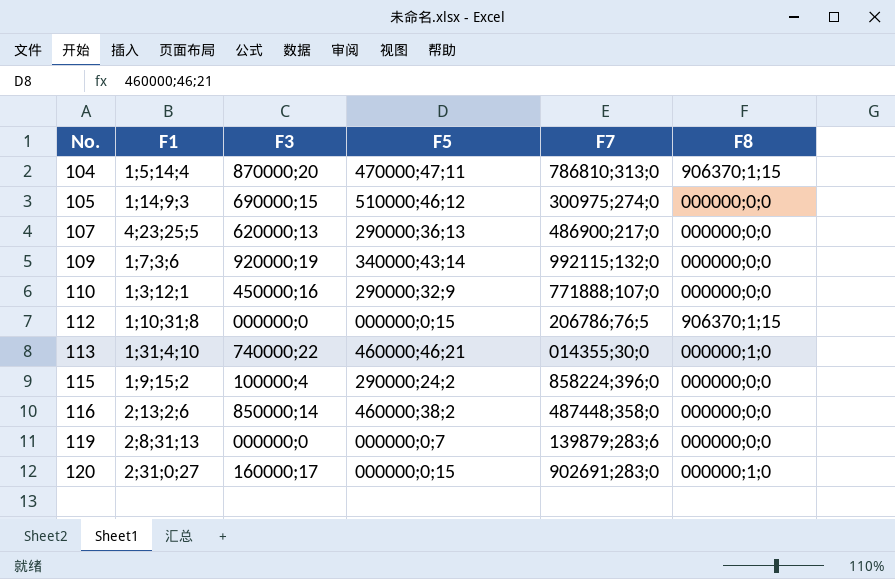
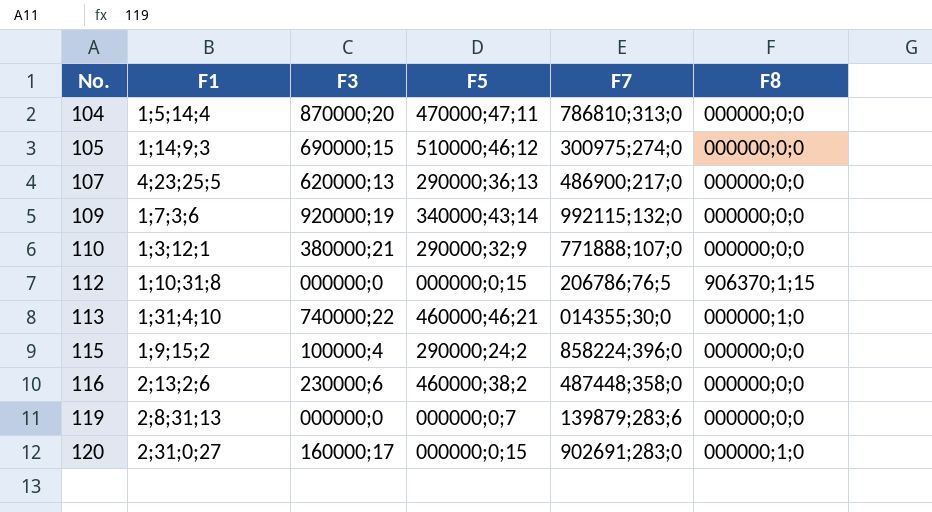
104 | F8: 906370;1;15 -> 000000;0;0
110 | F3: 450000;16 -> 380000;21
116 | F3: 850000;14 -> 230000;6

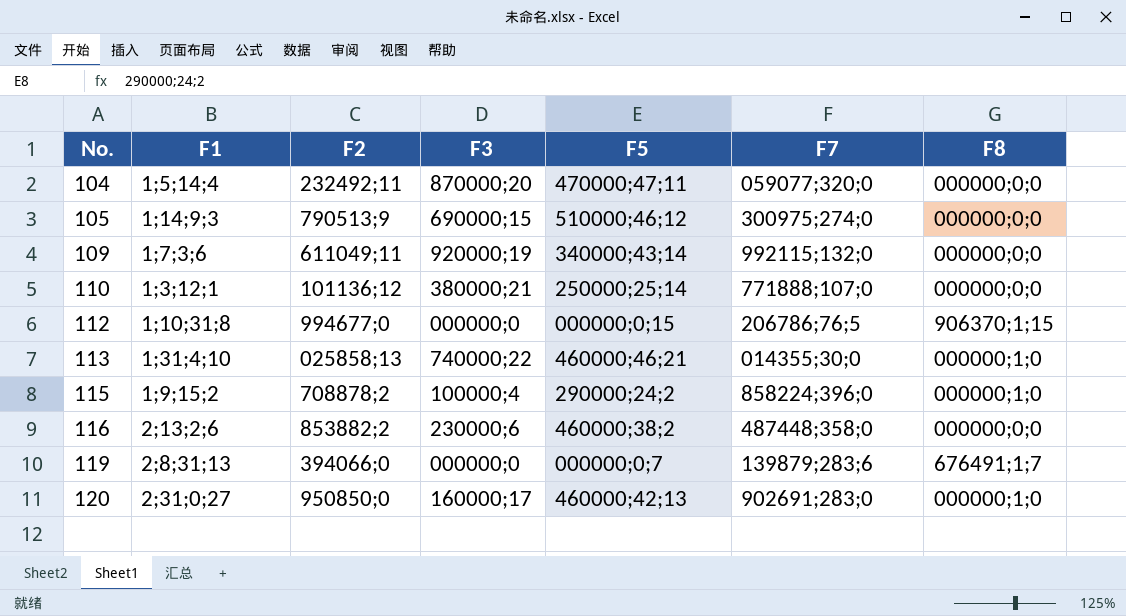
column F2 | position: none -> 3
row 107: 4;23;25;5 | 620000;13 | 290000;36;13 | 486900;217;0 | 000000;0;0 -> none
104 | F7: 786810;313;0 -> 059077;320;0
110 | F5: 290000;32;9 -> 250000;25;14
115 | F8: 000000;0;0 -> 000000;1;0
119 | F8: 000000;0;0 -> 676491;1;7
120 | F5: 000000;0;15 -> 460000;42;13

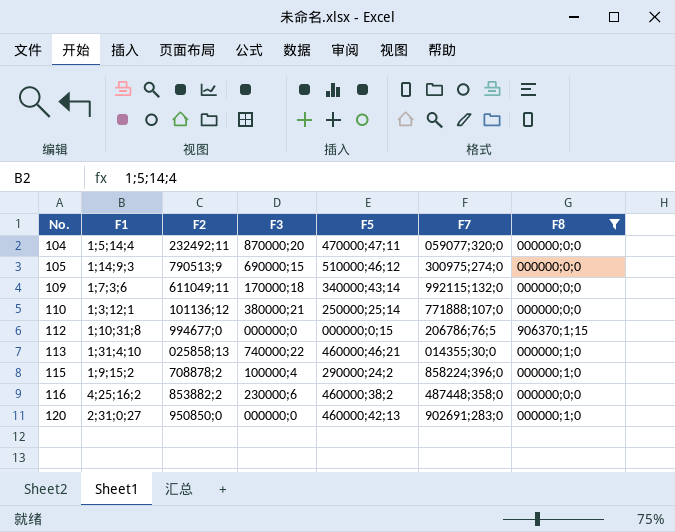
filter: none -> F8 != 676491;1;7
109 | F3: 920000;19 -> 170000;18
116 | F1: 2;13;2;6 -> 4;25;16;2
120 | F3: 160000;17 -> 000000;0

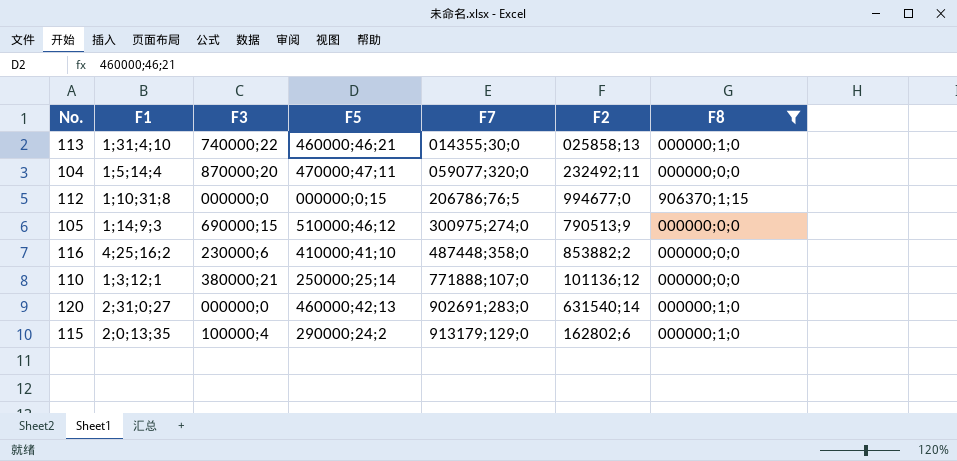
row order: No. ascending -> F7 ascending
column F2 | position: 3 -> 6
row 109: 1;7;3;6 | 611049;11 | 170000;18 | 340000;43;14 | 992115;132;0 | 000000;0;0 -> none
116 | F5: 460000;38;2 -> 410000;41;10
120 | F2: 950850;0 -> 631540;14
115 | F1: 1;9;15;2 -> 2;0;13;35
115 | F7: 858224;396;0 -> 913179;129;0
115 | F2: 708878;2 -> 162802;6

